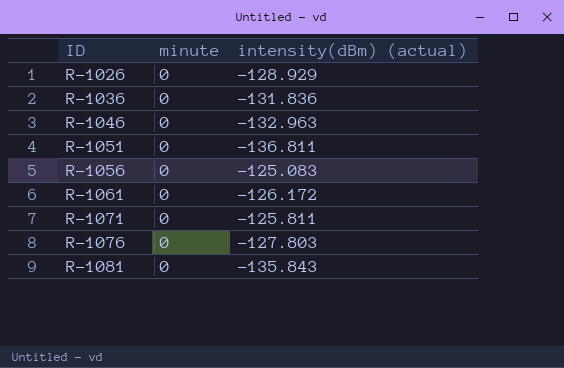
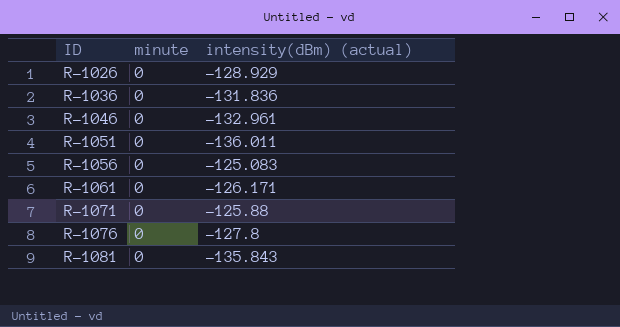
R-1046 | intensity(dBm) (actual): -132.963 -> -132.961
R-1051 | intensity(dBm) (actual): -136.811 -> -136.011
R-1061 | intensity(dBm) (actual): -126.172 -> -126.171
R-1071 | intensity(dBm) (actual): -125.811 -> -125.88
R-1076 | intensity(dBm) (actual): -127.803 -> -127.8

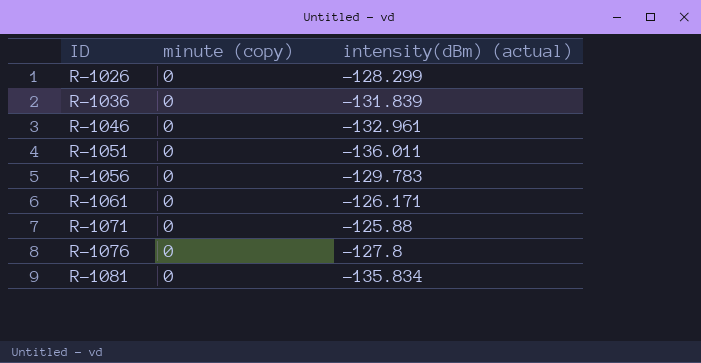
column name: minute -> minute (copy)
R-1026 | intensity(dBm) (actual): -128.929 -> -128.299
R-1036 | intensity(dBm) (actual): -131.836 -> -131.839
R-1056 | intensity(dBm) (actual): -125.083 -> -129.783
R-1081 | intensity(dBm) (actual): -135.843 -> -135.834

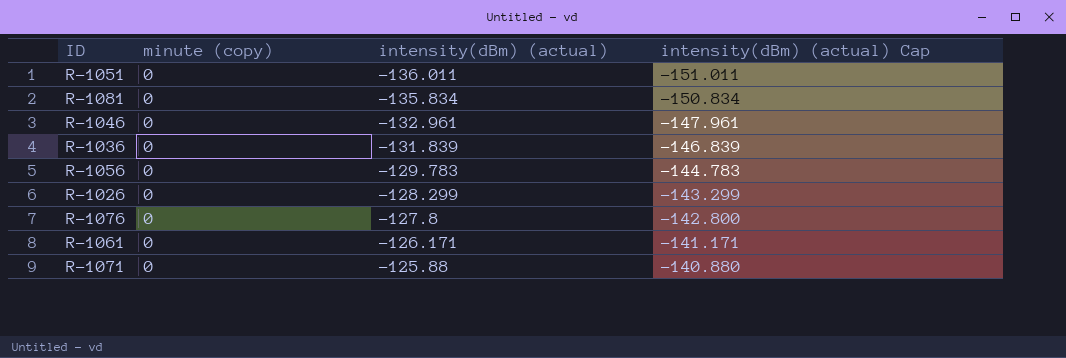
row order: ID ascending -> intensity(dBm) (actual) ascending
column intensity(dBm) (actual) Cap | formula: none -> [intensity(dBm) (actual)] - 15

